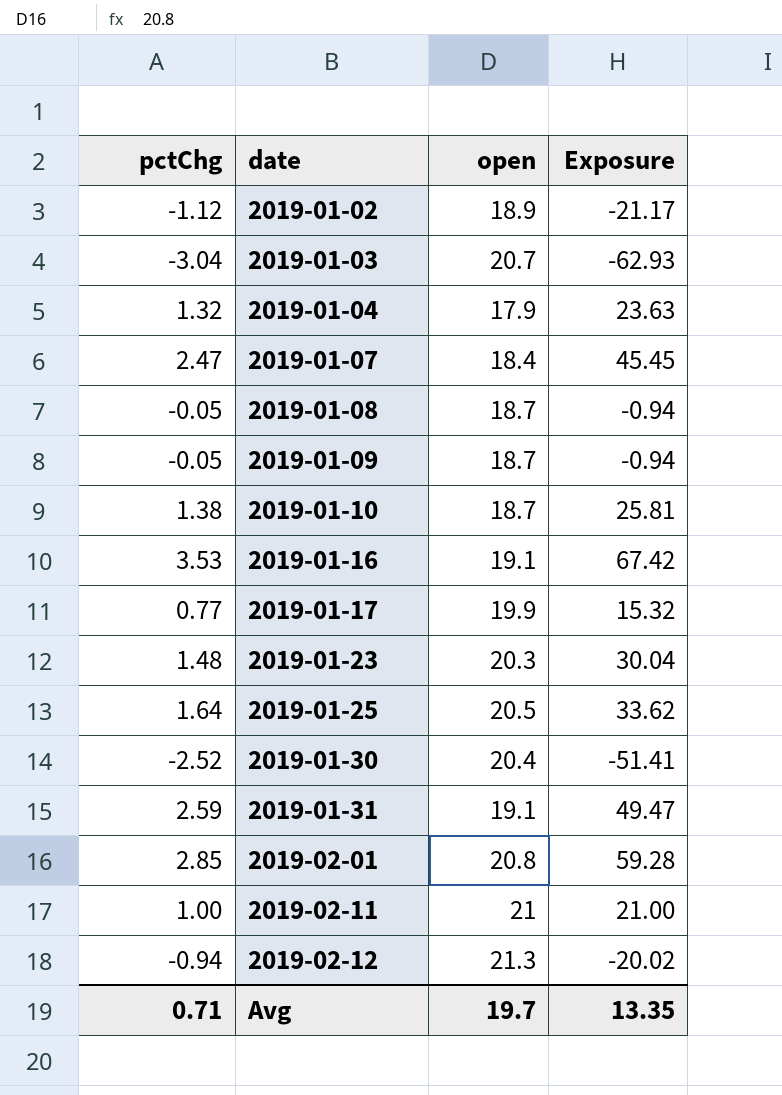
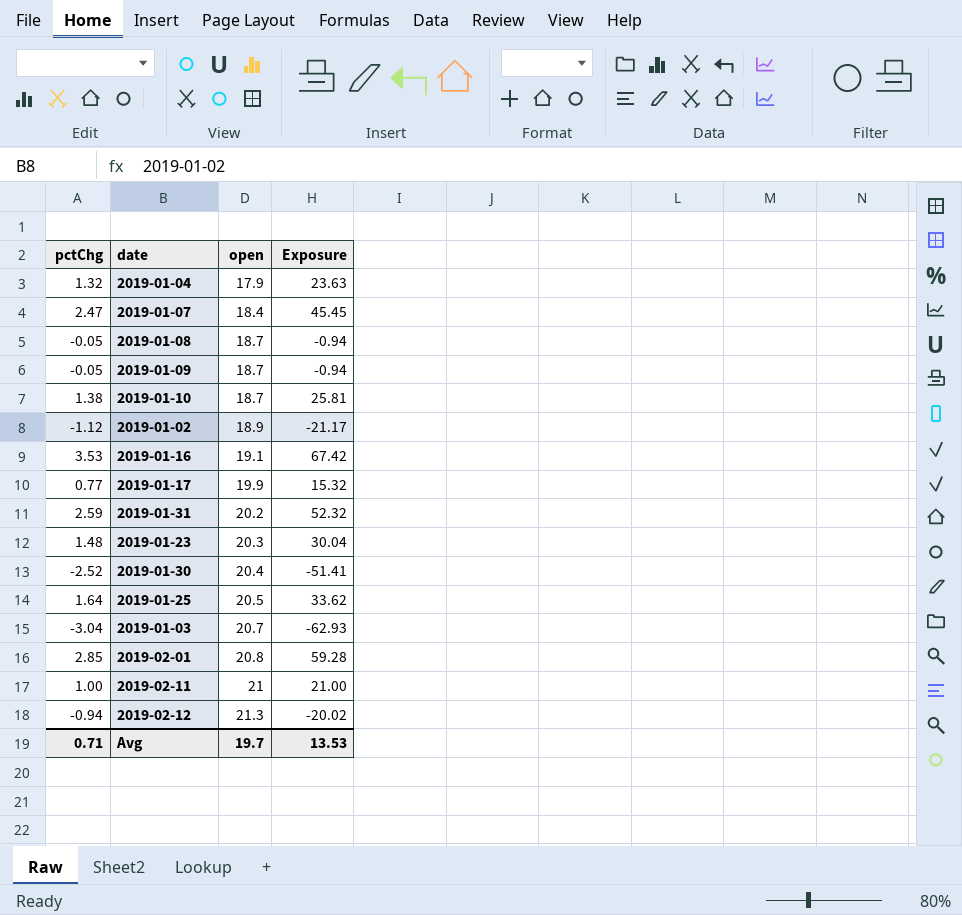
row order: date ascending -> open ascending
2019-01-31 | open: 19.1 -> 20.2
2019-01-31 | Exposure: 49.47 -> 52.32
Avg | Exposure: 13.35 -> 13.53

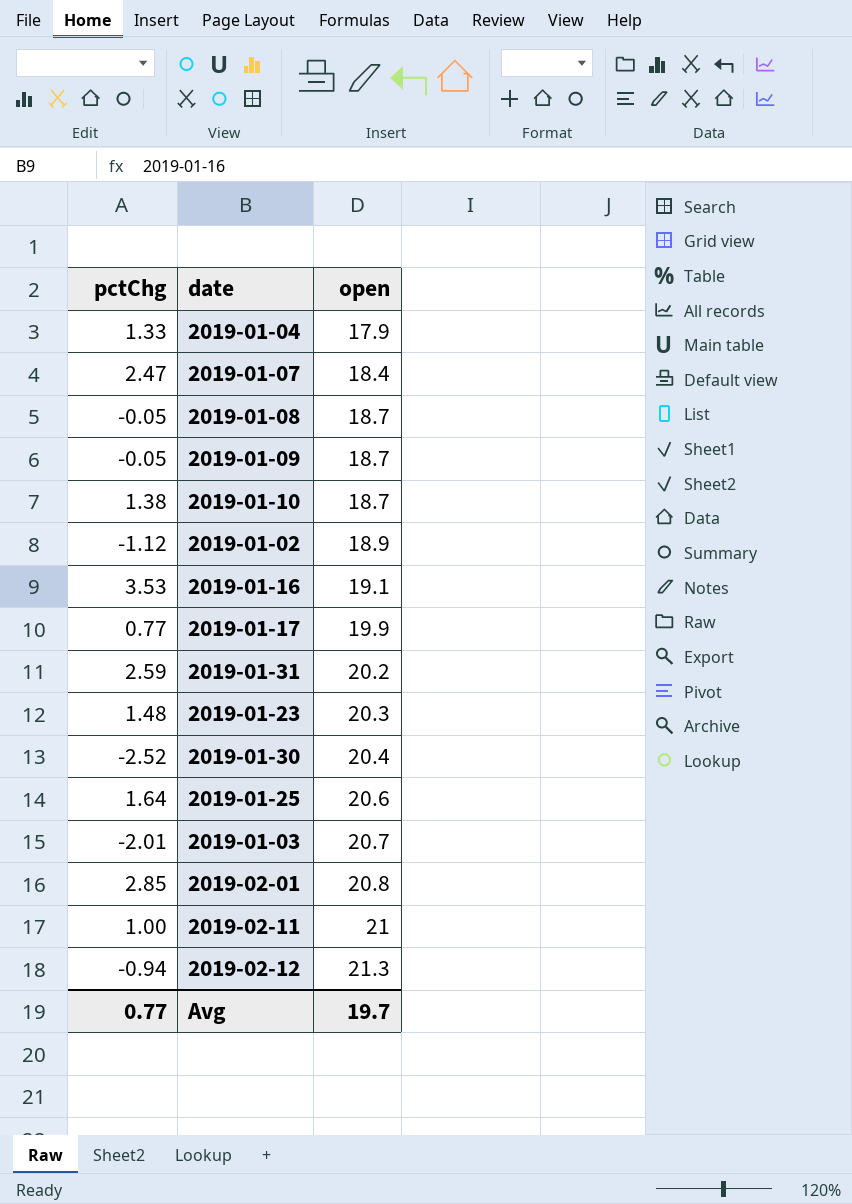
column Exposure | formula: [pctChg] * [open] -> none
2019-01-04 | pctChg: 1.32 -> 1.33
2019-01-25 | open: 20.5 -> 20.6
2019-01-03 | pctChg: -3.04 -> -2.01
Avg | pctChg: 0.71 -> 0.77

